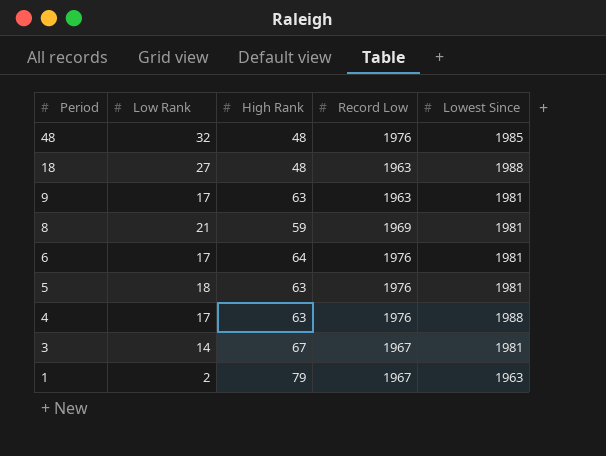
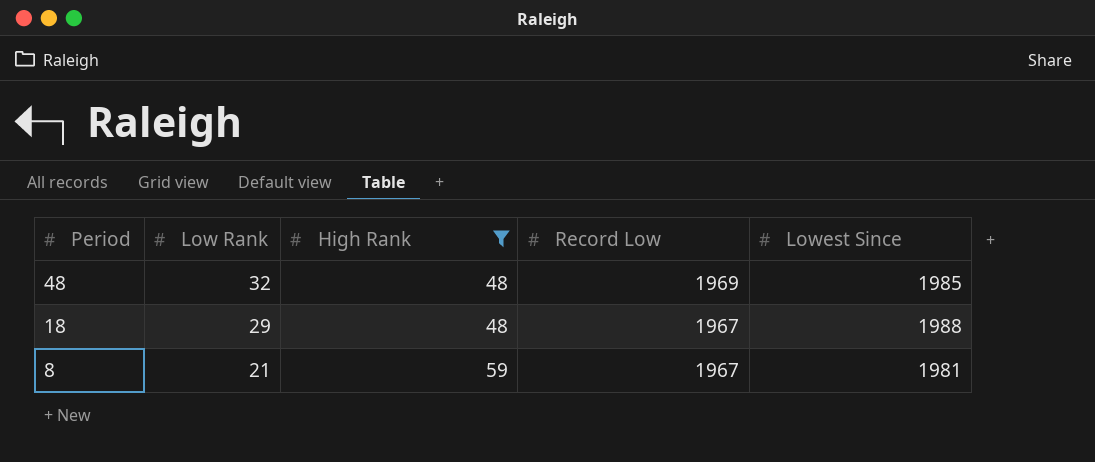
filter: none -> High Rank <= 59
48 | Record Low: 1976 -> 1969
18 | Low Rank: 27 -> 29
18 | Record Low: 1963 -> 1967
8 | Record Low: 1969 -> 1967

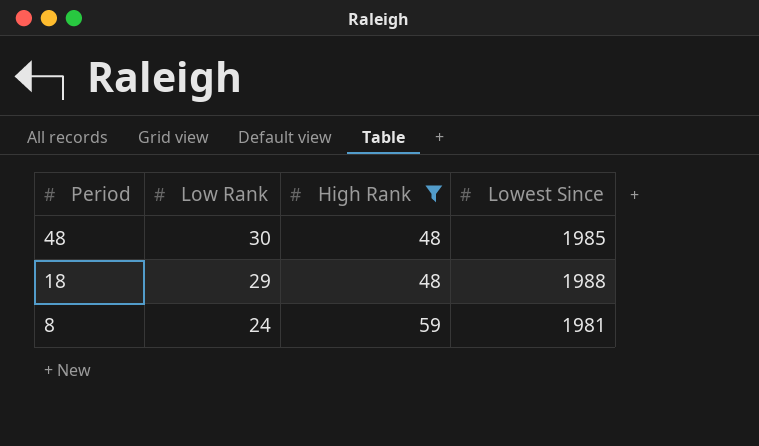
column Record Low | position: 4 -> none
48 | Low Rank: 32 -> 30
8 | Low Rank: 21 -> 24

